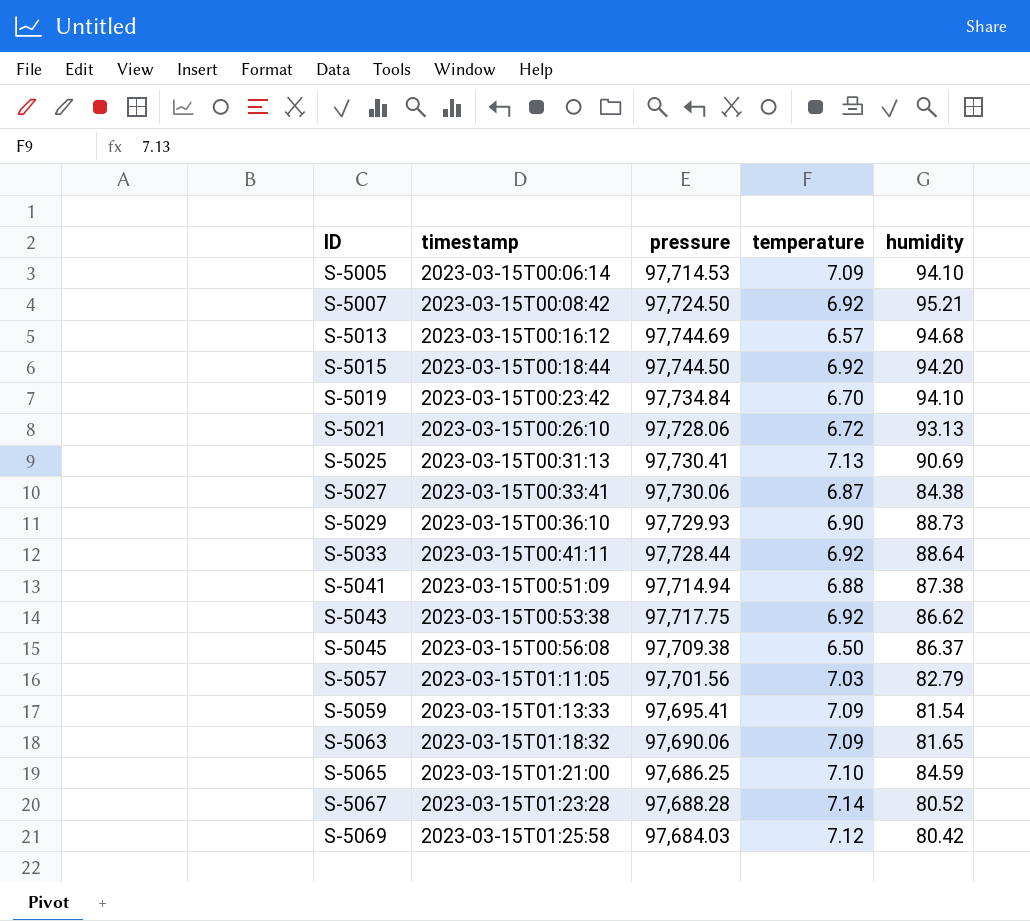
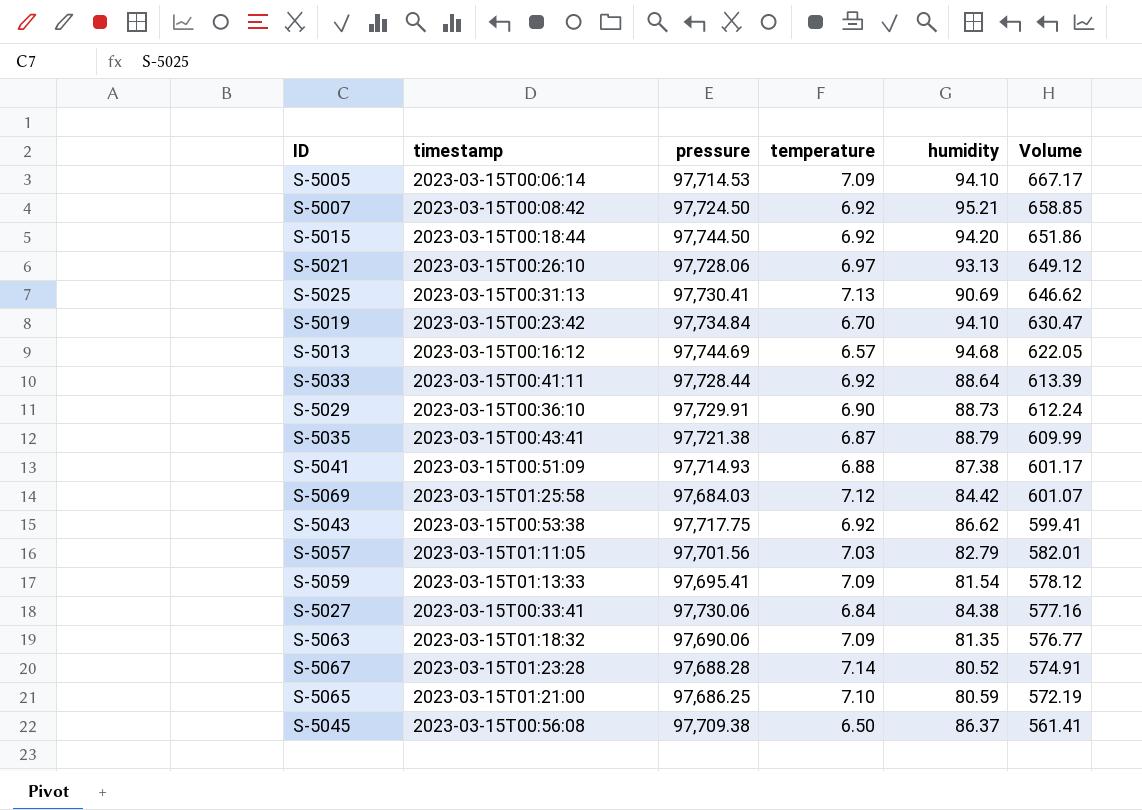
row order: ID ascending -> Volume descending
column Volume | formula: none -> [temperature] * [humidity]
S-5021 | temperature: 6.72 -> 6.97
S-5029 | pressure: 97,729.93 -> 97,729.91
row S-5035: none -> 2023-03-15T00:43:41 | 97,721.38 | 6.87 | 88.79 | 609.99
S-5041 | pressure: 97,714.94 -> 97,714.93
S-5069 | humidity: 80.42 -> 84.42
S-5027 | temperature: 6.87 -> 6.84
S-5063 | humidity: 81.65 -> 81.35
S-5065 | humidity: 84.59 -> 80.59

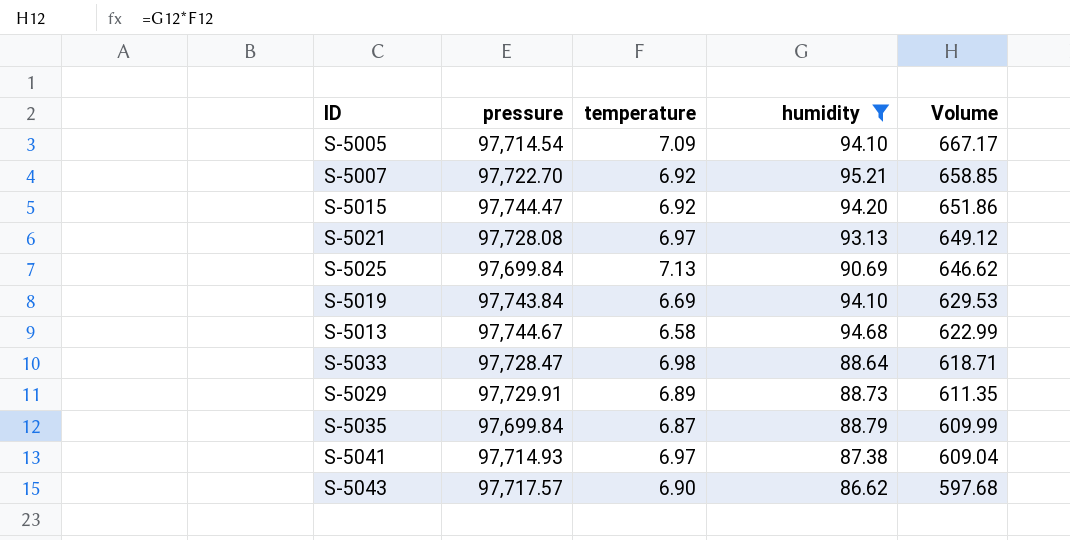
filter: none -> humidity >= 86.62
column timestamp | position: 2 -> none
S-5005 | pressure: 97,714.53 -> 97,714.54
S-5007 | pressure: 97,724.50 -> 97,722.70
S-5015 | pressure: 97,744.50 -> 97,744.47
S-5021 | pressure: 97,728.06 -> 97,728.08
S-5025 | pressure: 97,730.41 -> 97,699.84
S-5019 | pressure: 97,734.84 -> 97,743.84
S-5019 | temperature: 6.70 -> 6.69
S-5019 | Volume: 630.47 -> 629.53
S-5013 | pressure: 97,744.69 -> 97,744.67
S-5013 | temperature: 6.57 -> 6.58
S-5013 | Volume: 622.05 -> 622.99
S-5033 | pressure: 97,728.44 -> 97,728.47
S-5033 | temperature: 6.92 -> 6.98
S-5033 | Volume: 613.39 -> 618.71
S-5029 | temperature: 6.90 -> 6.89
S-5029 | Volume: 612.24 -> 611.35
S-5035 | pressure: 97,721.38 -> 97,699.84
S-5041 | temperature: 6.88 -> 6.97
S-5041 | Volume: 601.17 -> 609.04
S-5043 | pressure: 97,717.75 -> 97,717.57
S-5043 | temperature: 6.92 -> 6.90
S-5043 | Volume: 599.41 -> 597.68

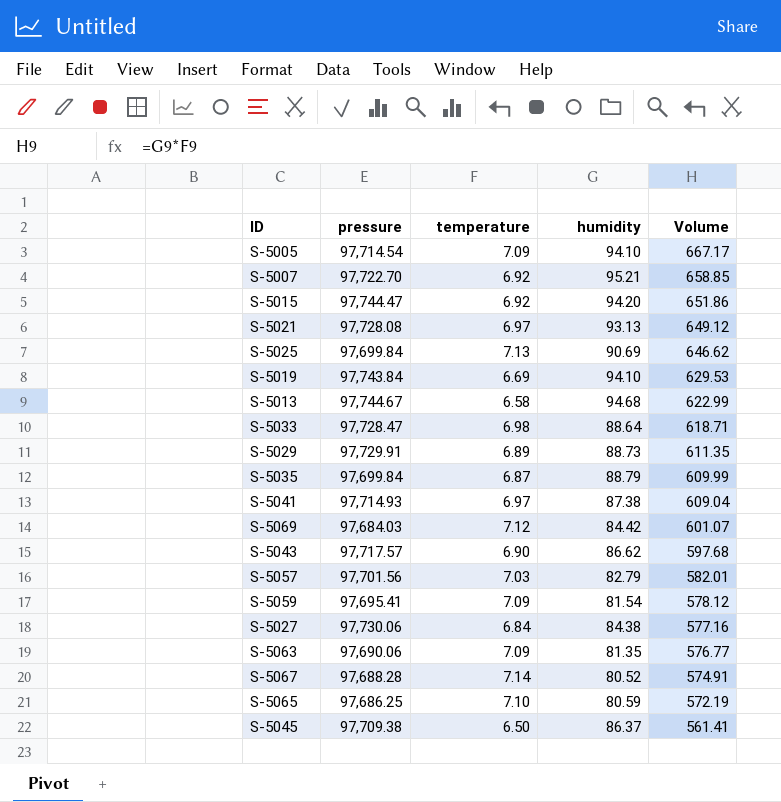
filter: humidity >= 86.62 -> none

